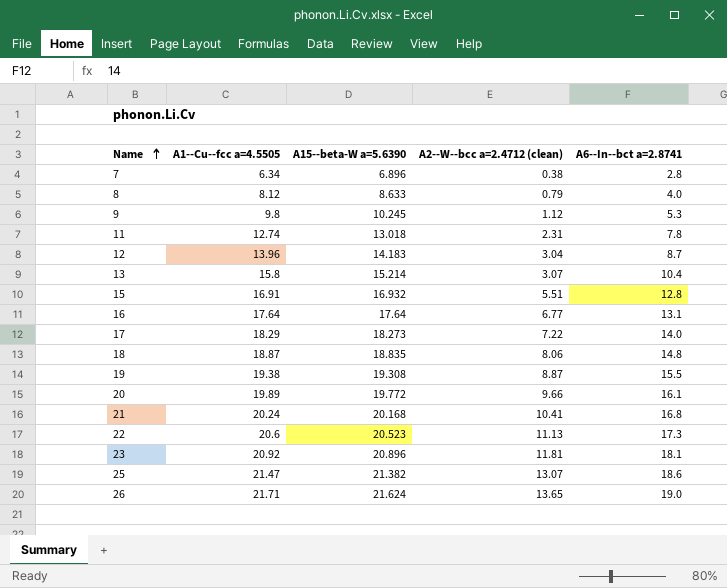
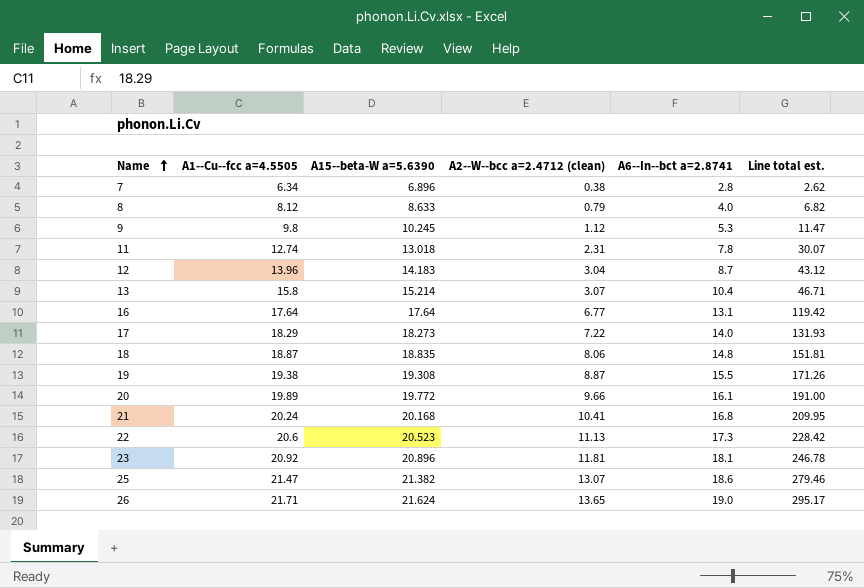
column Line total est. | formula: none -> [A15--beta-W a=5.6390] * [A2--W--bcc a=2.4712 (clean)]
row 15: 16.91 | 16.932 | 5.51 | 12.8 -> none

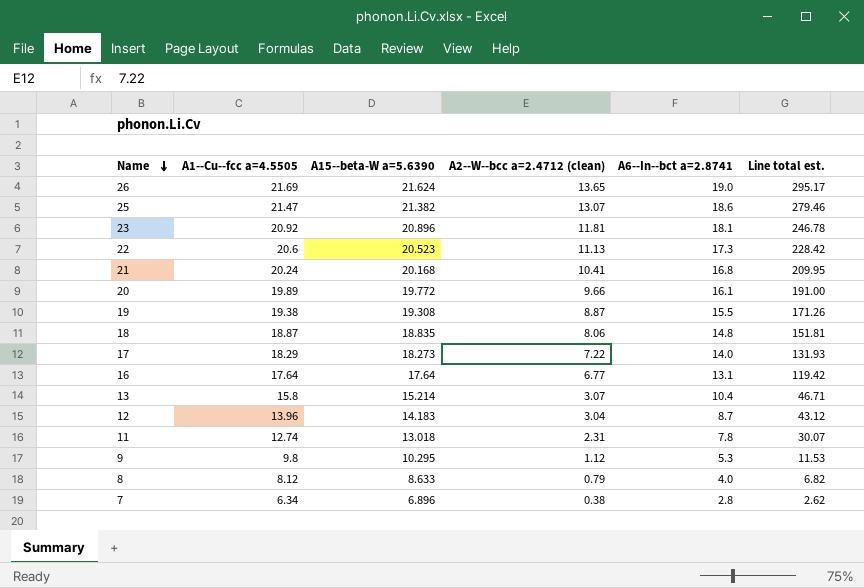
row order: Name ascending -> Name descending
26 | A1--Cu--fcc a=4.5505: 21.71 -> 21.69
9 | A15--beta-W a=5.6390: 10.245 -> 10.295
9 | Line total est.: 11.47 -> 11.53

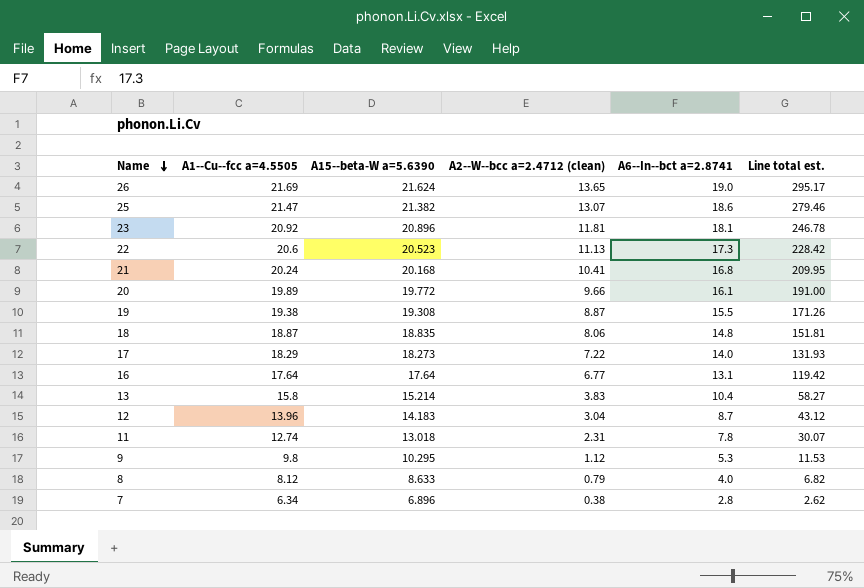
13 | A2--W--bcc a=2.4712 (clean): 3.07 -> 3.83
13 | Line total est.: 46.71 -> 58.27

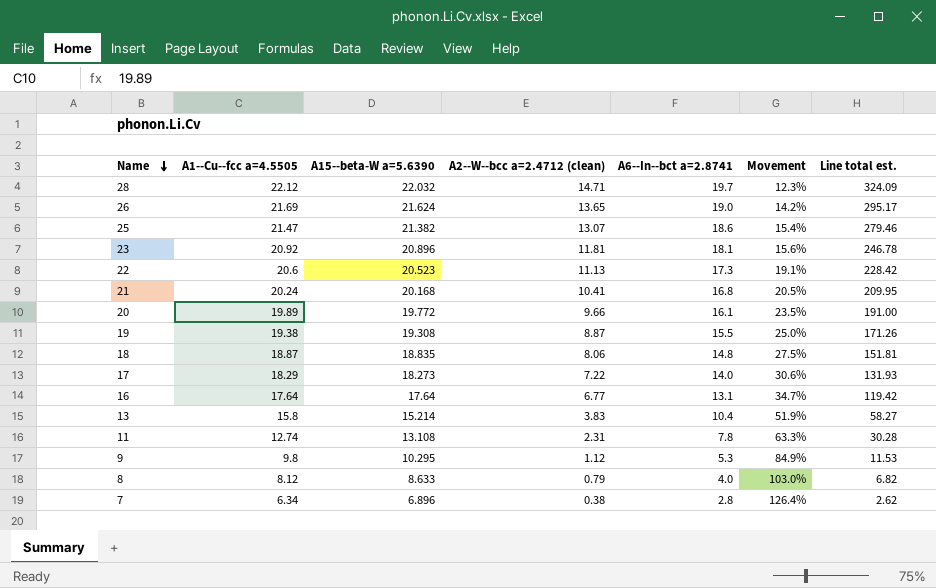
column Movement | formula: none -> ([A1--Cu--fcc a=4.5505] - [A6--In--bct a=2.8741]) / [A6--In--bct a=2.8741]
row 12: 13.96 | 14.183 | 3.04 | 8.7 | 43.12 -> none
row 28: none -> 22.12 | 22.032 | 14.71 | 19.7 | 12.3% | 324.09
11 | A15--beta-W a=5.6390: 13.018 -> 13.108
11 | Line total est.: 30.07 -> 30.28

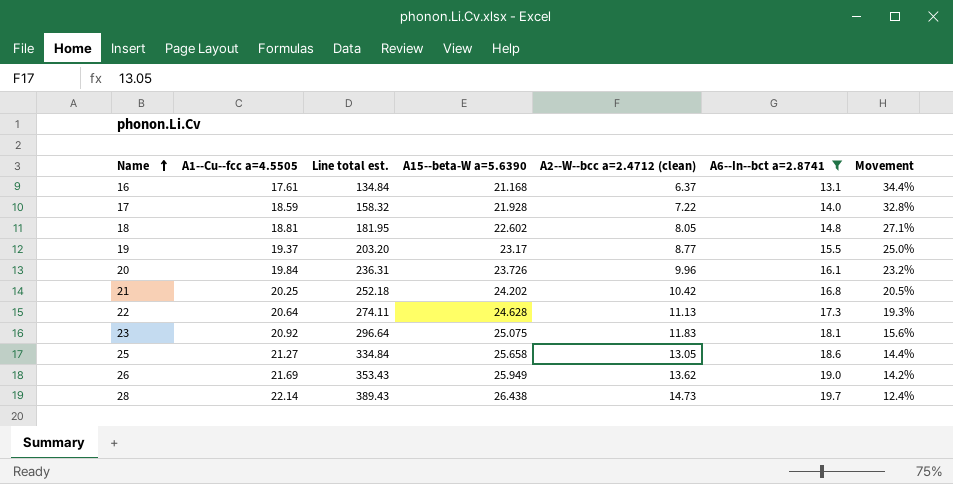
filter: none -> A6--In--bct a=2.8741 >= 13.1
row order: Name descending -> Name ascending
column Line total est. | position: 7 -> 3
16 | A1--Cu--fcc a=4.5505: 17.64 -> 17.61
16 | Line total est.: 119.42 -> 134.84
16 | A15--beta-W a=5.6390: 17.64 -> 21.168
16 | A2--W--bcc a=2.4712 (clean): 6.77 -> 6.37
16 | Movement: 34.7% -> 34.4%
17 | A1--Cu--fcc a=4.5505: 18.29 -> 18.59
17 | Line total est.: 131.93 -> 158.32
17 | A15--beta-W a=5.6390: 18.273 -> 21.928
17 | Movement: 30.6% -> 32.8%
18 | A1--Cu--fcc a=4.5505: 18.87 -> 18.81
18 | Line total est.: 151.81 -> 181.95
18 | A15--beta-W a=5.6390: 18.835 -> 22.602
18 | A2--W--bcc a=2.4712 (clean): 8.06 -> 8.05
18 | Movement: 27.5% -> 27.1%
19 | A1--Cu--fcc a=4.5505: 19.38 -> 19.37
19 | Line total est.: 171.26 -> 203.20
19 | A15--beta-W a=5.6390: 19.308 -> 23.17
19 | A2--W--bcc a=2.4712 (clean): 8.87 -> 8.77
20 | A1--Cu--fcc a=4.5505: 19.89 -> 19.84
20 | Line total est.: 191.00 -> 236.31
20 | A15--beta-W a=5.6390: 19.772 -> 23.726
20 | A2--W--bcc a=2.4712 (clean): 9.66 -> 9.96
20 | Movement: 23.5% -> 23.2%
21 | A1--Cu--fcc a=4.5505: 20.24 -> 20.25
21 | Line total est.: 209.95 -> 252.18
21 | A15--beta-W a=5.6390: 20.168 -> 24.202
21 | A2--W--bcc a=2.4712 (clean): 10.41 -> 10.42
22 | A1--Cu--fcc a=4.5505: 20.6 -> 20.64
22 | Line total est.: 228.42 -> 274.11
22 | A15--beta-W a=5.6390: 20.523 -> 24.628
22 | Movement: 19.1% -> 19.3%
23 | Line total est.: 246.78 -> 296.64
23 | A15--beta-W a=5.6390: 20.896 -> 25.075
23 | A2--W--bcc a=2.4712 (clean): 11.81 -> 11.83
25 | A1--Cu--fcc a=4.5505: 21.47 -> 21.27
25 | Line total est.: 279.46 -> 334.84
25 | A15--beta-W a=5.6390: 21.382 -> 25.658
25 | A2--W--bcc a=2.4712 (clean): 13.07 -> 13.05
25 | Movement: 15.4% -> 14.4%
26 | Line total est.: 295.17 -> 353.43
26 | A15--beta-W a=5.6390: 21.624 -> 25.949
26 | A2--W--bcc a=2.4712 (clean): 13.65 -> 13.62
28 | A1--Cu--fcc a=4.5505: 22.12 -> 22.14
28 | Line total est.: 324.09 -> 389.43
28 | A15--beta-W a=5.6390: 22.032 -> 26.438
28 | A2--W--bcc a=2.4712 (clean): 14.71 -> 14.73
28 | Movement: 12.3% -> 12.4%

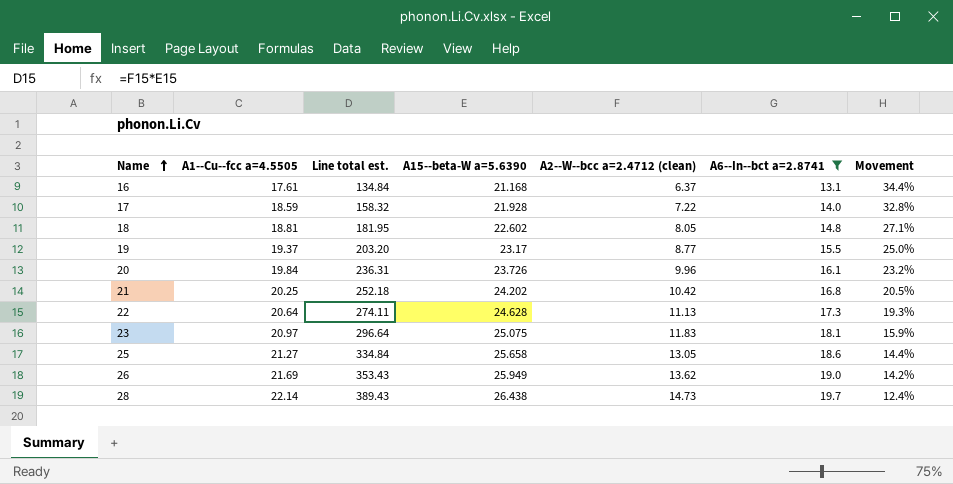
23 | A1--Cu--fcc a=4.5505: 20.92 -> 20.97
23 | Movement: 15.6% -> 15.9%

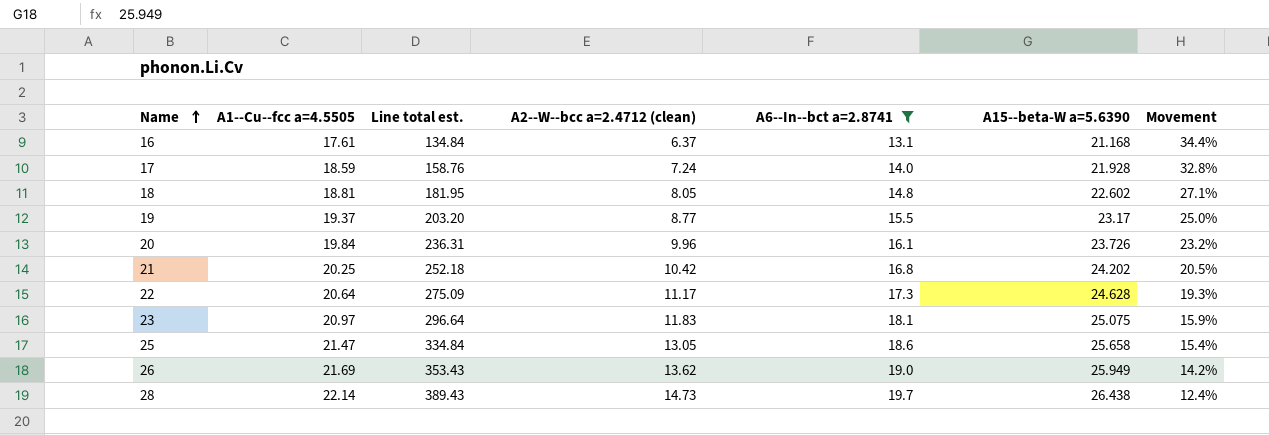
column A15--beta-W a=5.6390 | position: 4 -> 6
17 | Line total est.: 158.32 -> 158.76
17 | A2--W--bcc a=2.4712 (clean): 7.22 -> 7.24
22 | Line total est.: 274.11 -> 275.09
22 | A2--W--bcc a=2.4712 (clean): 11.13 -> 11.17
25 | A1--Cu--fcc a=4.5505: 21.27 -> 21.47
25 | Movement: 14.4% -> 15.4%

